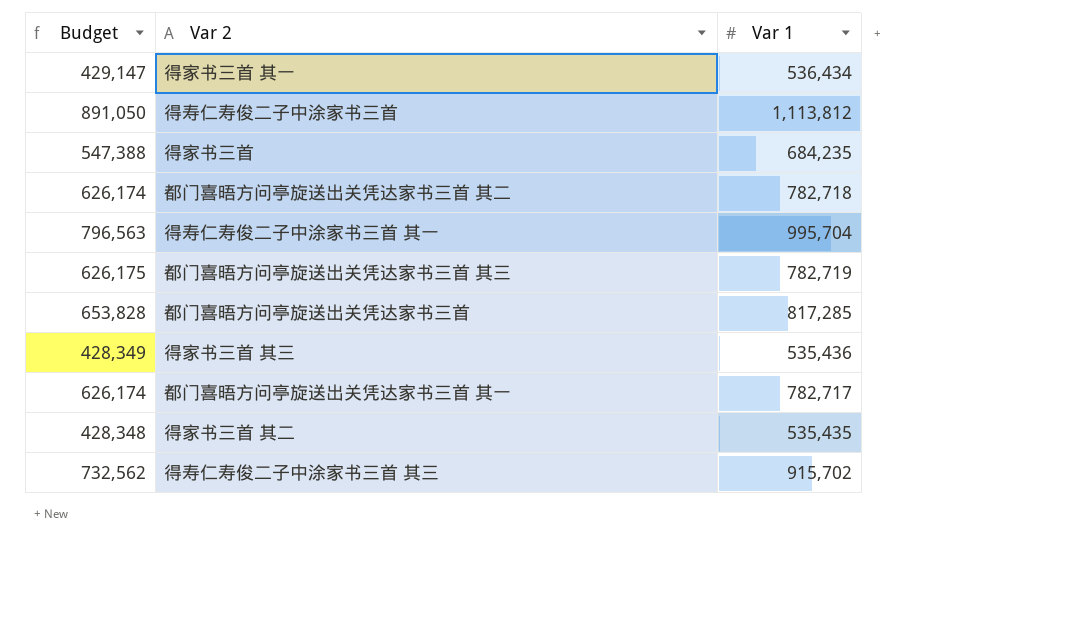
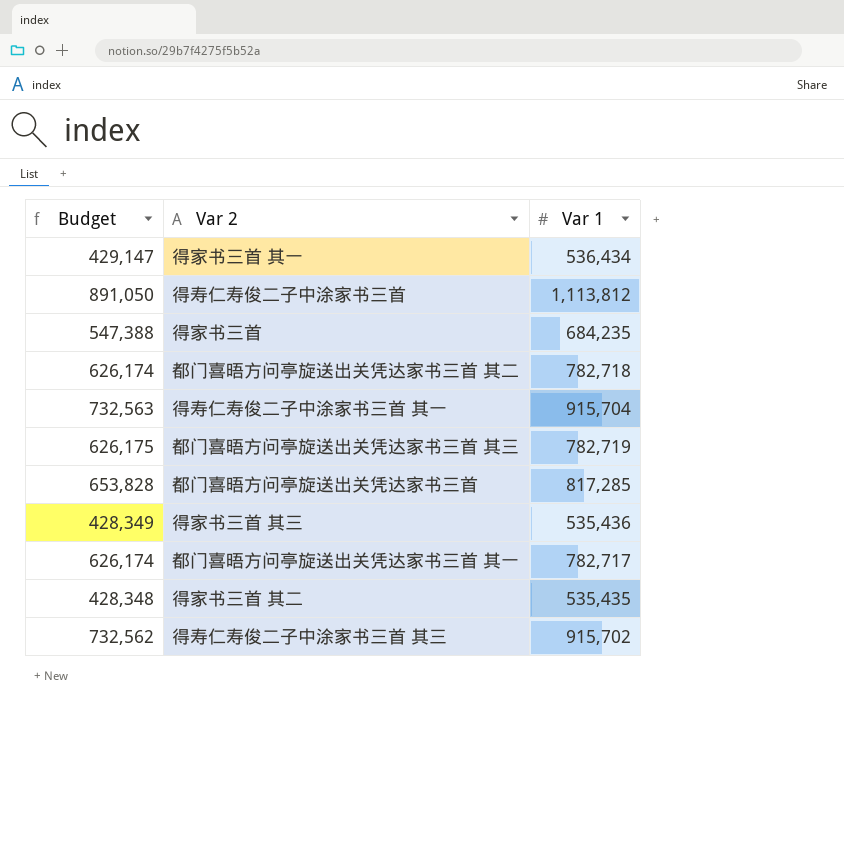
得寿仁寿俊二子中涂家书三首 其一 | Budget: 796,563 -> 732,563
得寿仁寿俊二子中涂家书三首 其一 | Var 1: 995,704 -> 915,704

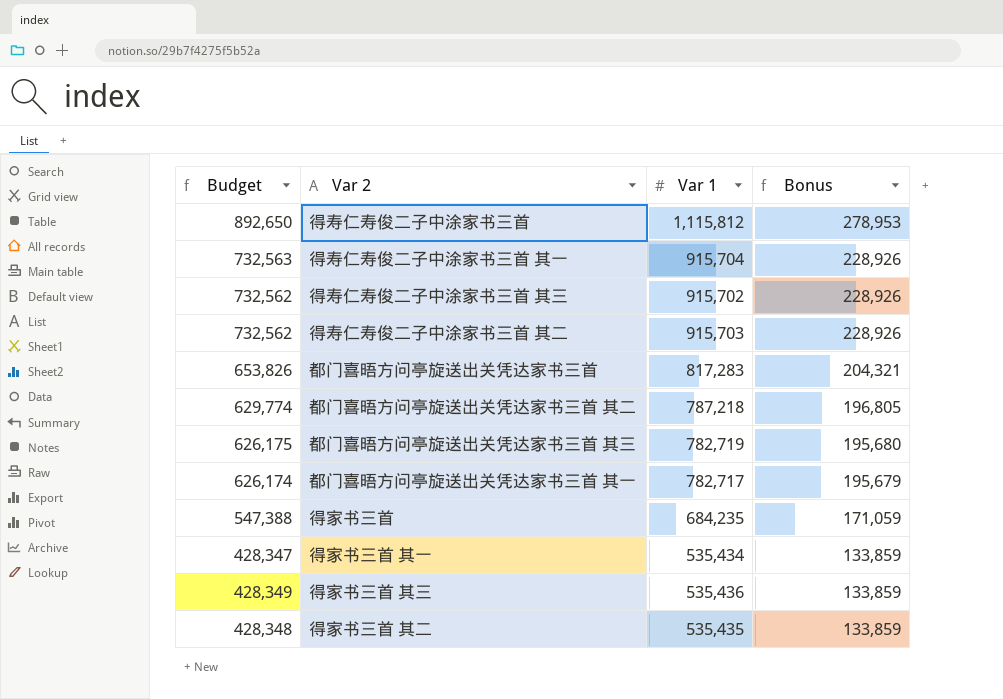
row order: none -> Bonus descending
column Bonus | formula: none -> [Var 1] * 0.25
得寿仁寿俊二子中涂家书三首 | Budget: 891,050 -> 892,650
得寿仁寿俊二子中涂家书三首 | Var 1: 1,113,812 -> 1,115,812
row 得寿仁寿俊二子中涂家书三首 其二: none -> 732,562 | 915,703 | 228,926
都门喜晤方问亭旋送出关凭达家书三首 | Budget: 653,828 -> 653,826
都门喜晤方问亭旋送出关凭达家书三首 | Var 1: 817,285 -> 817,283
都门喜晤方问亭旋送出关凭达家书三首 其二 | Budget: 626,174 -> 629,774
都门喜晤方问亭旋送出关凭达家书三首 其二 | Var 1: 782,718 -> 787,218
得家书三首 其一 | Budget: 429,147 -> 428,347
得家书三首 其一 | Var 1: 536,434 -> 535,434

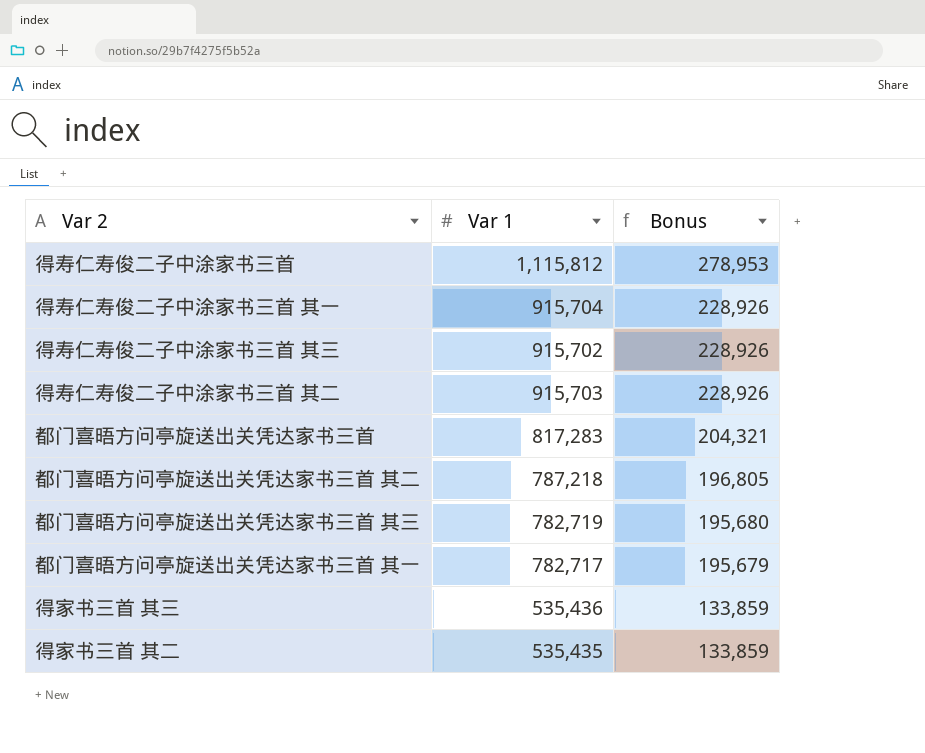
column Budget | formula: [Var 1] * 0.8 -> none
row 得家书三首: 547,388 | 684,235 | 171,059 -> none
row 得家书三首 其一: 428,347 | 535,434 | 133,859 -> none

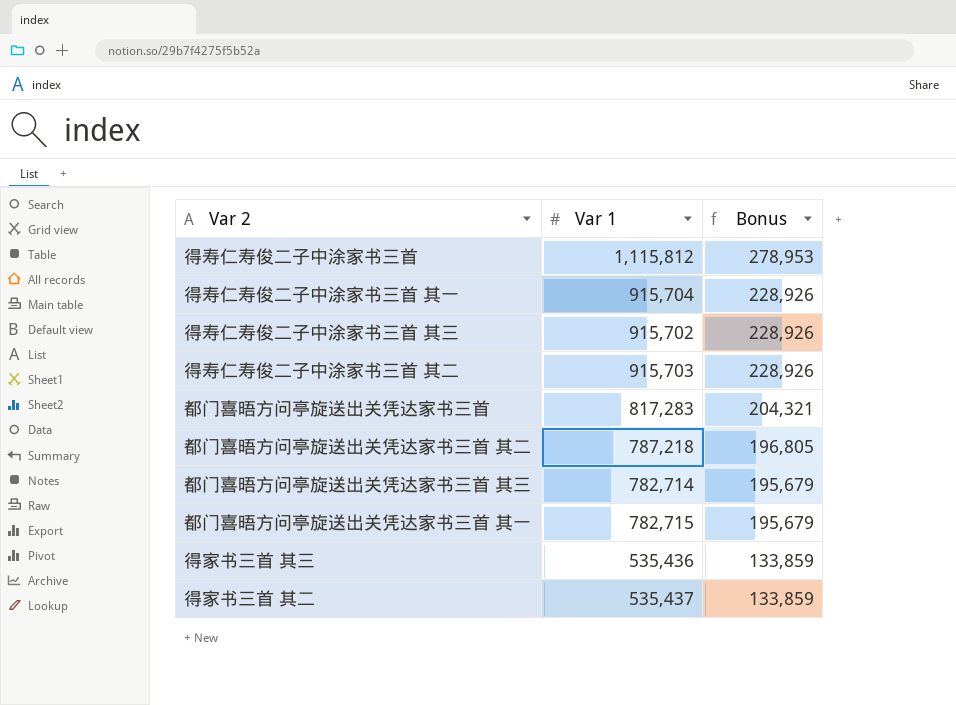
都门喜晤方问亭旋送出关凭达家书三首 其三 | Var 1: 782,719 -> 782,714
都门喜晤方问亭旋送出关凭达家书三首 其三 | Bonus: 195,680 -> 195,679
都门喜晤方问亭旋送出关凭达家书三首 其一 | Var 1: 782,717 -> 782,715
得家书三首 其二 | Var 1: 535,435 -> 535,437

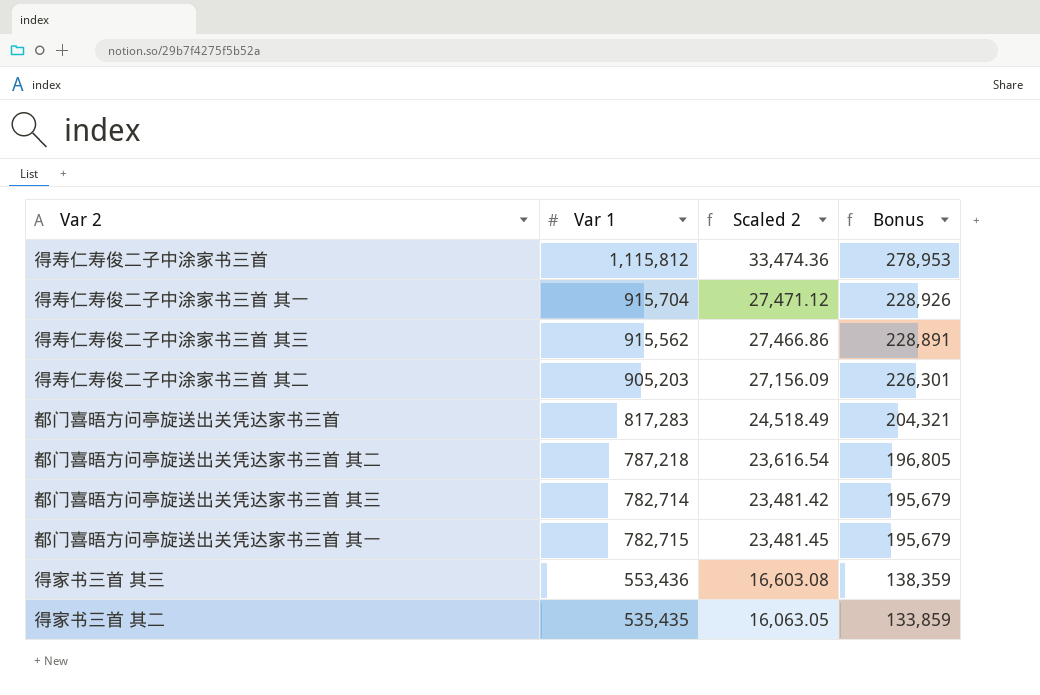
column Scaled 2 | formula: none -> [Var 1] * 0.03
得寿仁寿俊二子中涂家书三首 其三 | Var 1: 915,702 -> 915,562
得寿仁寿俊二子中涂家书三首 其三 | Bonus: 228,926 -> 228,891
得寿仁寿俊二子中涂家书三首 其二 | Var 1: 915,703 -> 905,203
得寿仁寿俊二子中涂家书三首 其二 | Bonus: 228,926 -> 226,301
得家书三首 其三 | Var 1: 535,436 -> 553,436
得家书三首 其三 | Bonus: 133,859 -> 138,359
得家书三首 其二 | Var 1: 535,437 -> 535,435

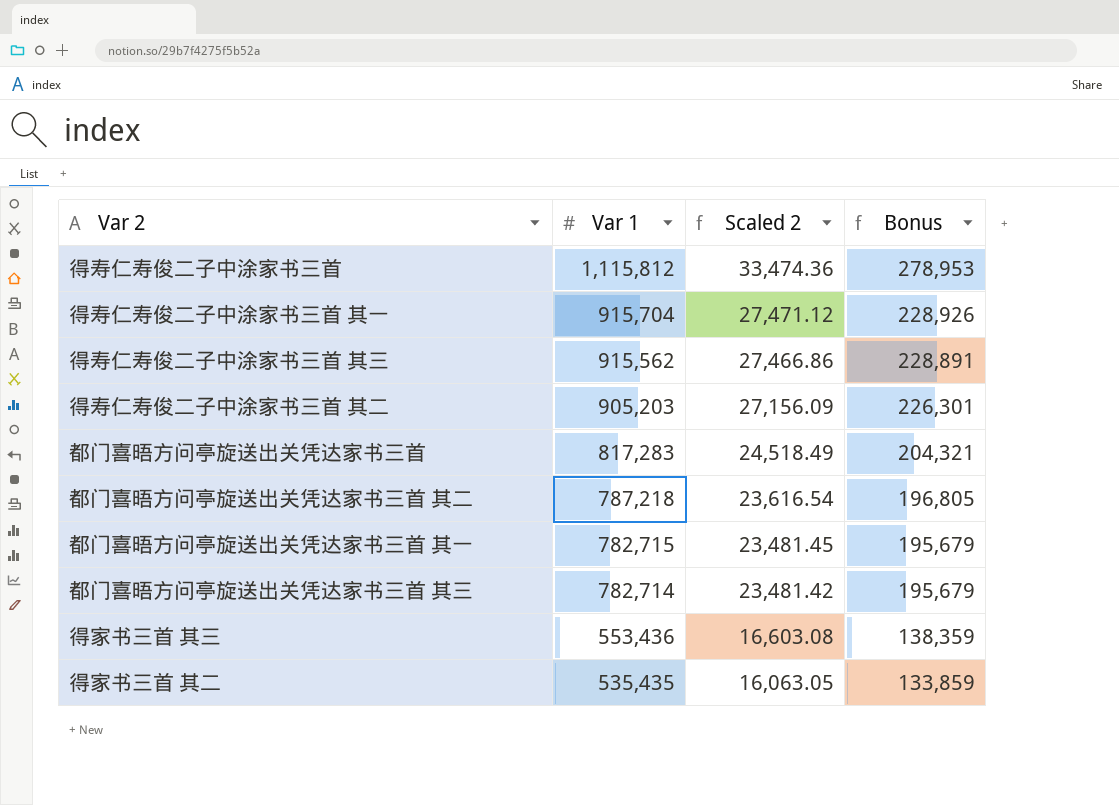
row order: Bonus descending -> Var 1 descending

